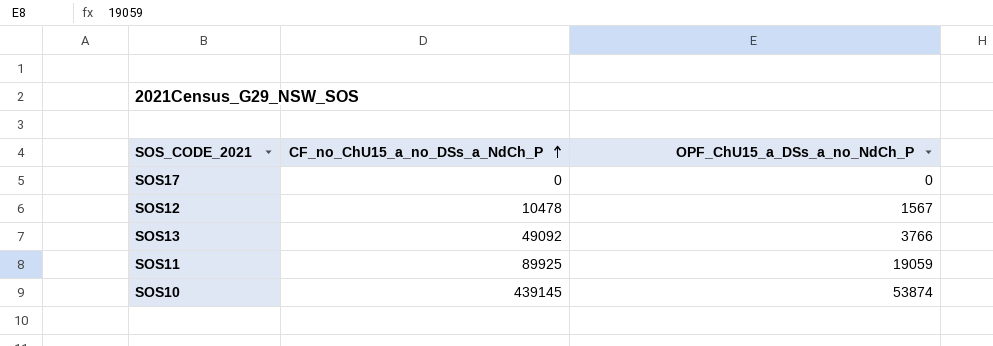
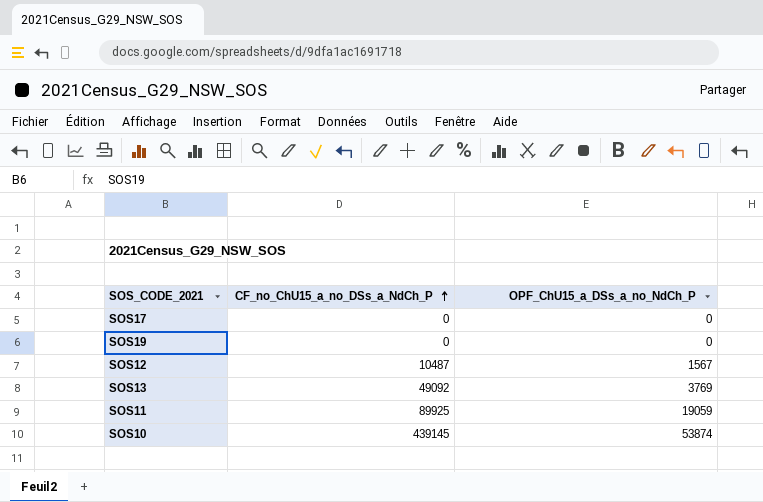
row SOS19: none -> 0 | 0
SOS12 | CF_no_ChU15_a_no_DSs_a_NdCh_P: 10478 -> 10487
SOS13 | OPF_ChU15_a_DSs_a_no_NdCh_P: 3766 -> 3769

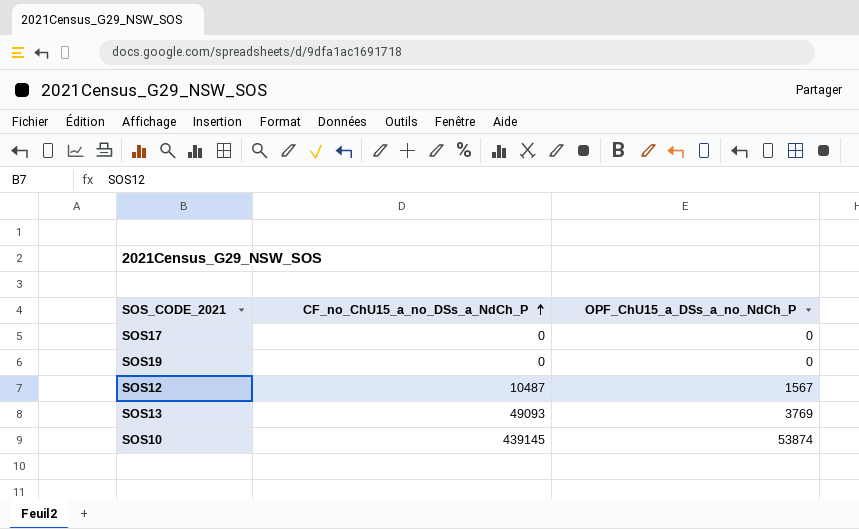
row SOS11: 89925 | 19059 -> none
SOS13 | CF_no_ChU15_a_no_DSs_a_NdCh_P: 49092 -> 49093

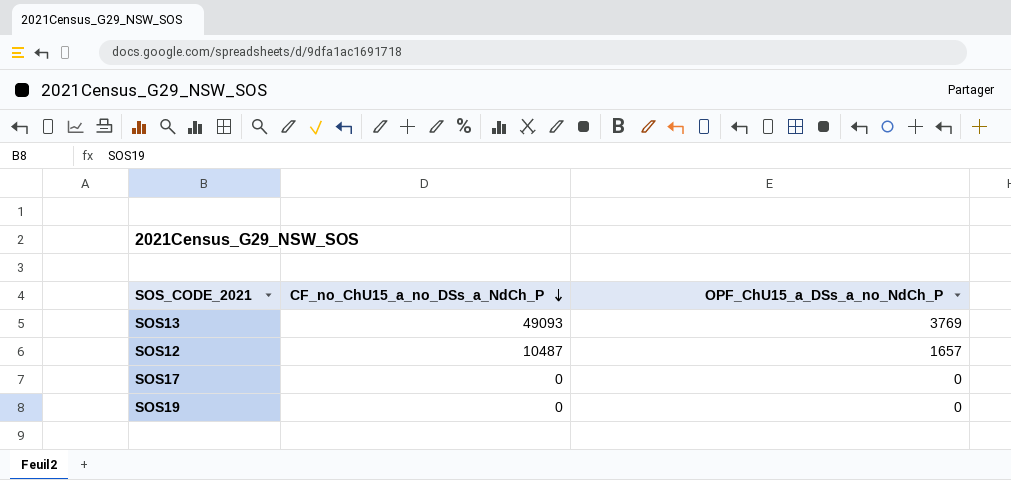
row order: CF_no_ChU15_a_no_DSs_a_NdCh_P ascending -> CF_no_ChU15_a_no_DSs_a_NdCh_P descending
row SOS10: 439145 | 53874 -> none
SOS12 | OPF_ChU15_a_DSs_a_no_NdCh_P: 1567 -> 1657

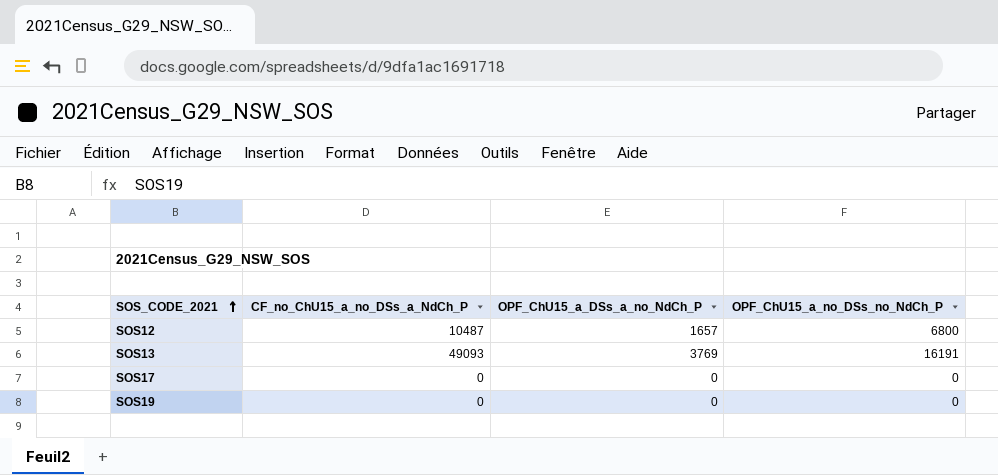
row order: CF_no_ChU15_a_no_DSs_a_NdCh_P descending -> SOS_CODE_2021 ascending
column OPF_ChU15_a_no_DSs_no_NdCh_P | position: none -> 4

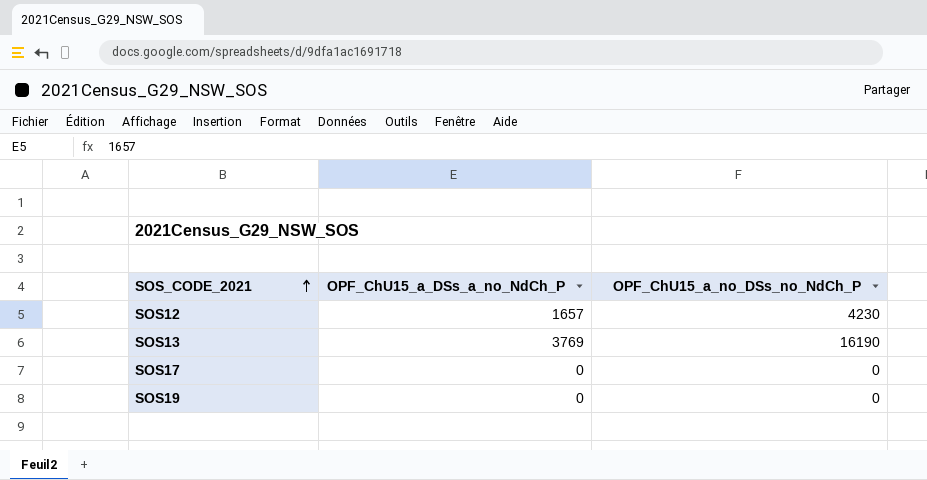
column CF_no_ChU15_a_no_DSs_a_NdCh_P | position: 2 -> none
SOS12 | OPF_ChU15_a_no_DSs_no_NdCh_P: 6800 -> 4230
SOS13 | OPF_ChU15_a_no_DSs_no_NdCh_P: 16191 -> 16190

